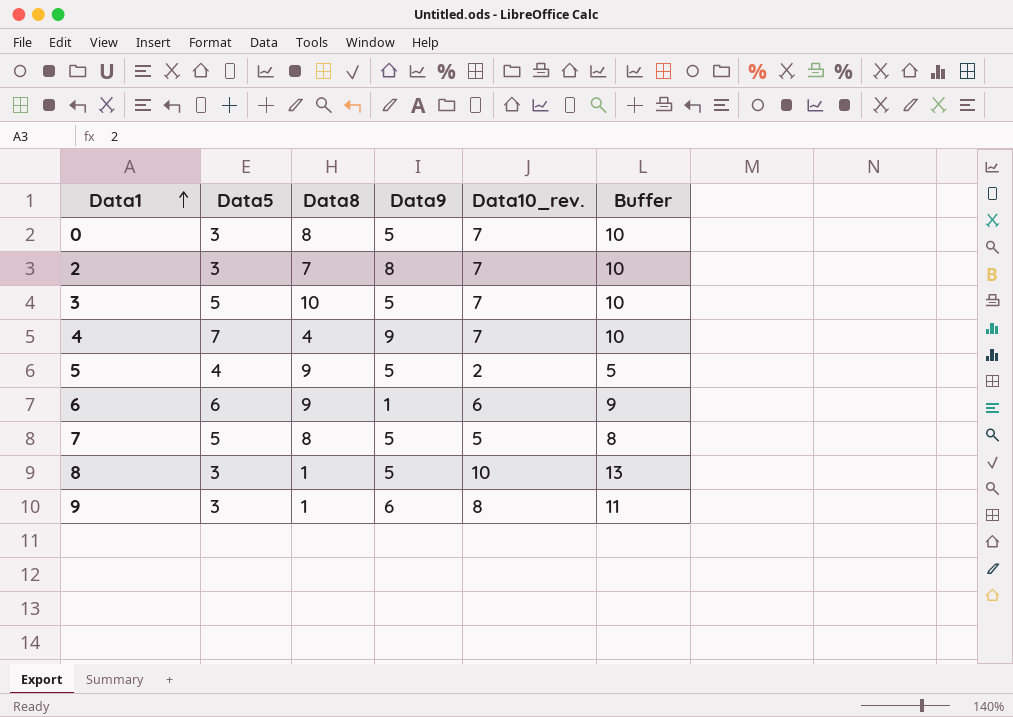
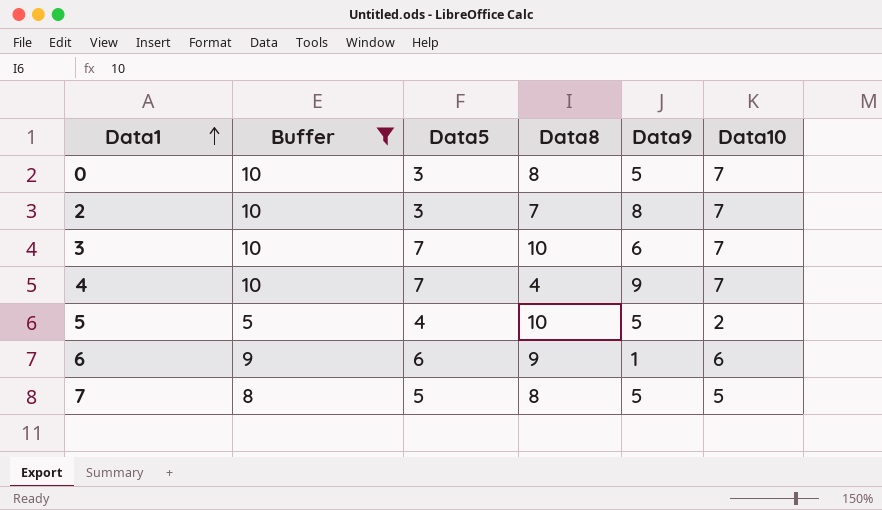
filter: none -> Buffer <= 10
column Buffer | position: 6 -> 2
column name: Data10_rev. -> Data10
3 | Data5: 5 -> 7
3 | Data9: 5 -> 6
5 | Data8: 9 -> 10

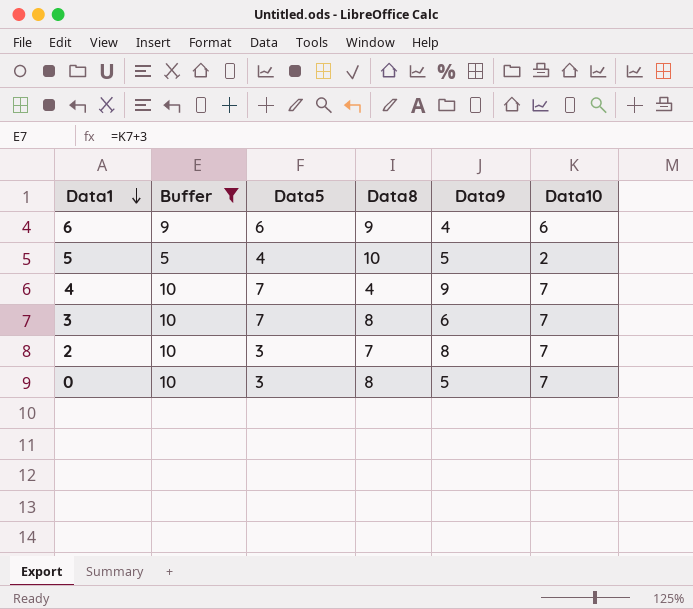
row order: Data1 ascending -> Data1 descending
row 7: 8 | 5 | 8 | 5 | 5 -> none
6 | Data9: 1 -> 4
3 | Data8: 10 -> 8

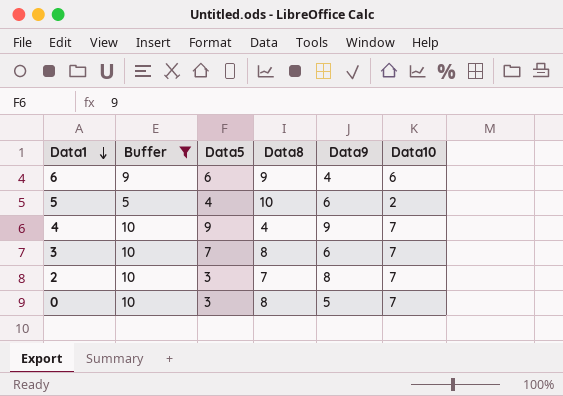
5 | Data9: 5 -> 6
4 | Data5: 7 -> 9

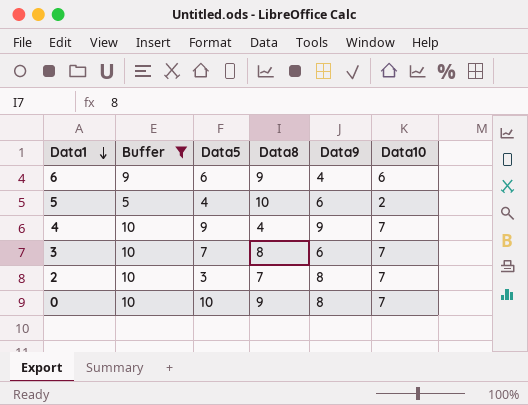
0 | Data5: 3 -> 10
0 | Data8: 8 -> 9
0 | Data9: 5 -> 8

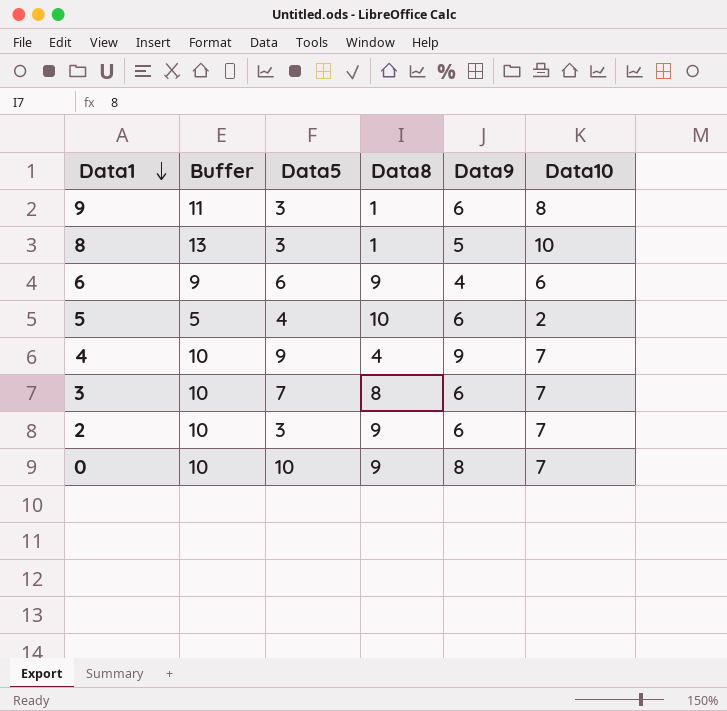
filter: Buffer <= 10 -> none
2 | Data8: 7 -> 9
2 | Data9: 8 -> 6

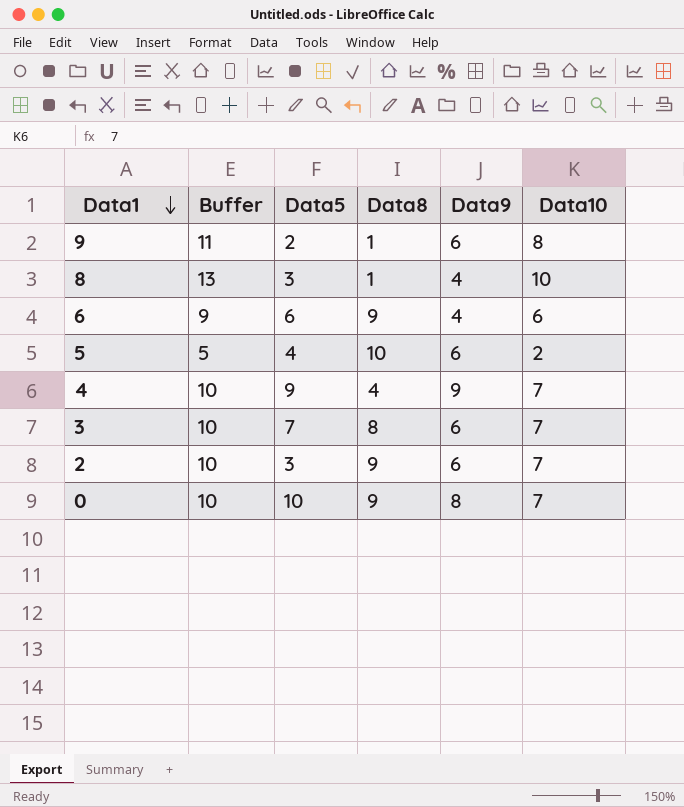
9 | Data5: 3 -> 2
8 | Data9: 5 -> 4

